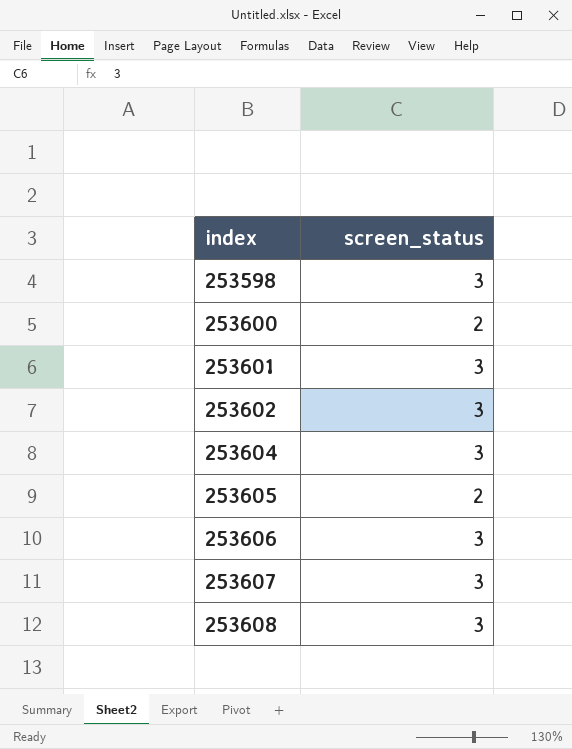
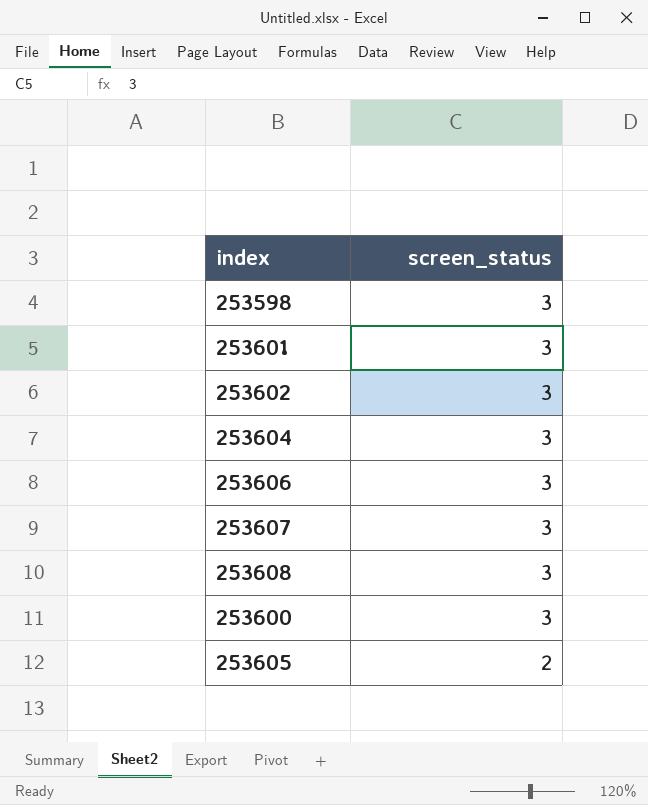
row order: index ascending -> screen_status descending
253600 | screen_status: 2 -> 3

